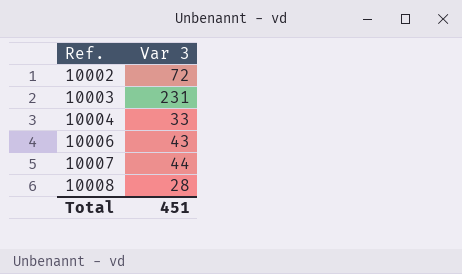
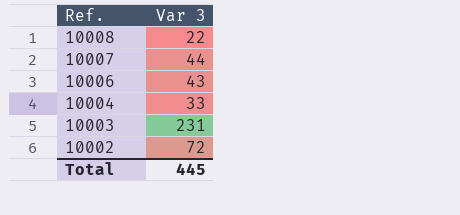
row order: Ref. ascending -> Ref. descending
10008 | Var 3: 28 -> 22
Total | Var 3: 451 -> 445

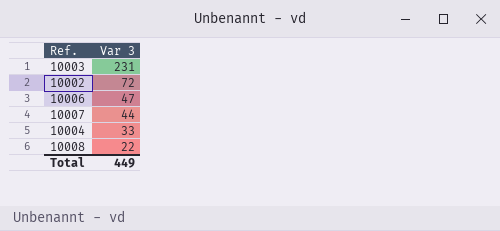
row order: Ref. descending -> Var 3 descending
10006 | Var 3: 43 -> 47
Total | Var 3: 445 -> 449

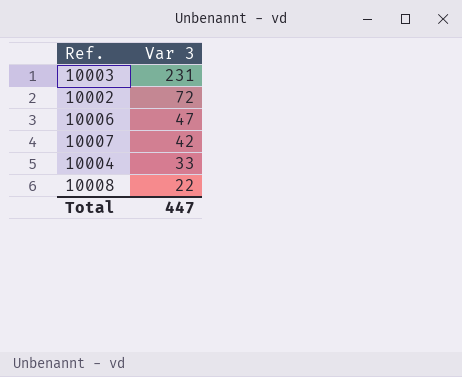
10007 | Var 3: 44 -> 42
Total | Var 3: 449 -> 447

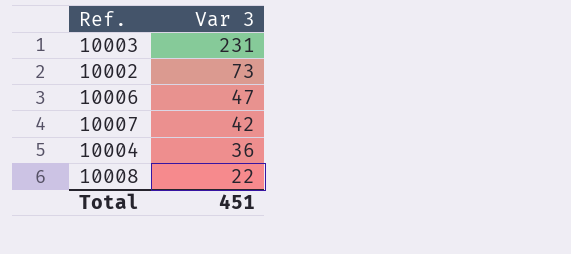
10002 | Var 3: 72 -> 73
10004 | Var 3: 33 -> 36
Total | Var 3: 447 -> 451

